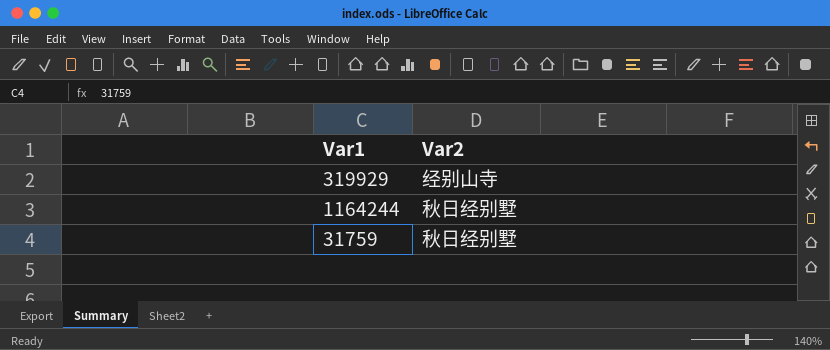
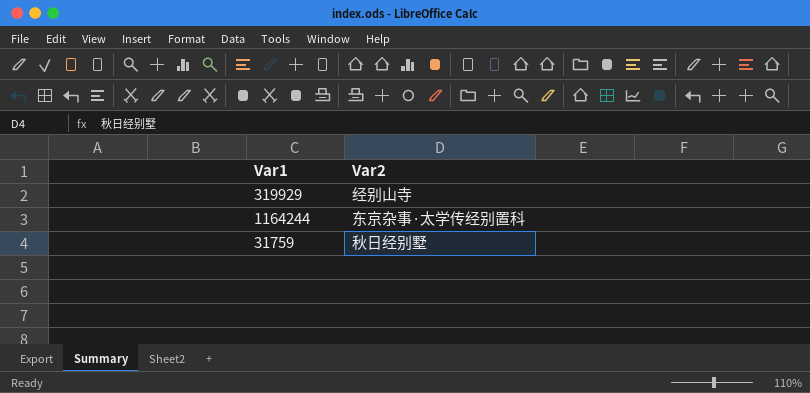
1164244 | Var2: 秋日经别墅 -> 东京杂事·太学传经别置科

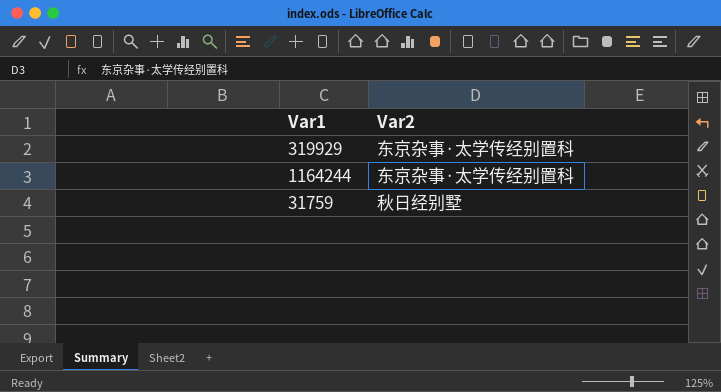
319929 | Var2: 经别山寺 -> 东京杂事·太学传经别置科

